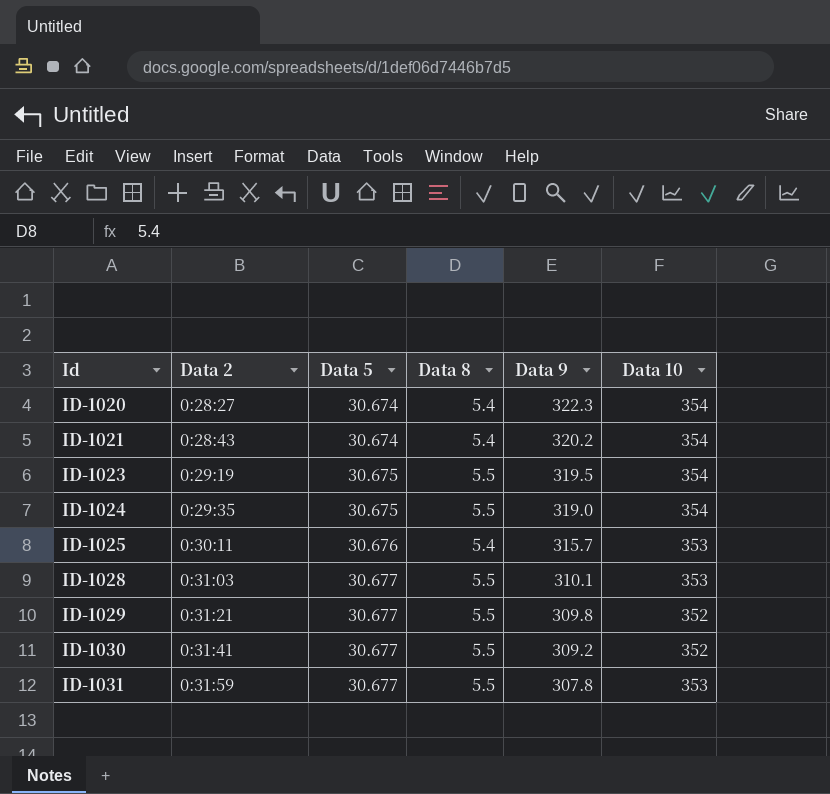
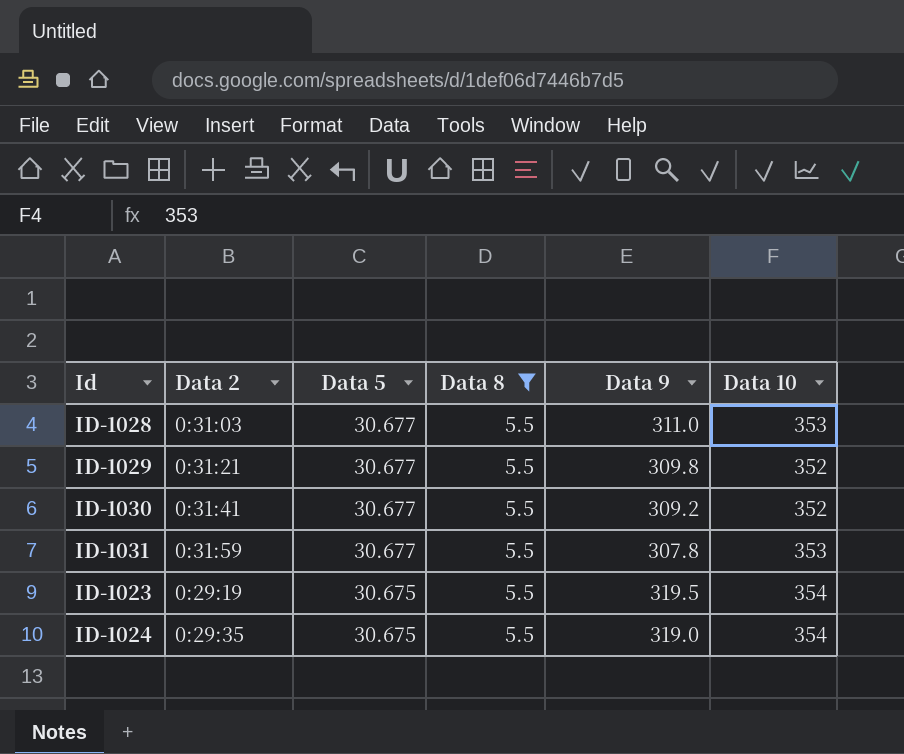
filter: none -> Data 8 = 5.5
row order: Id ascending -> Data 5 descending
ID-1028 | Data 9: 310.1 -> 311.0

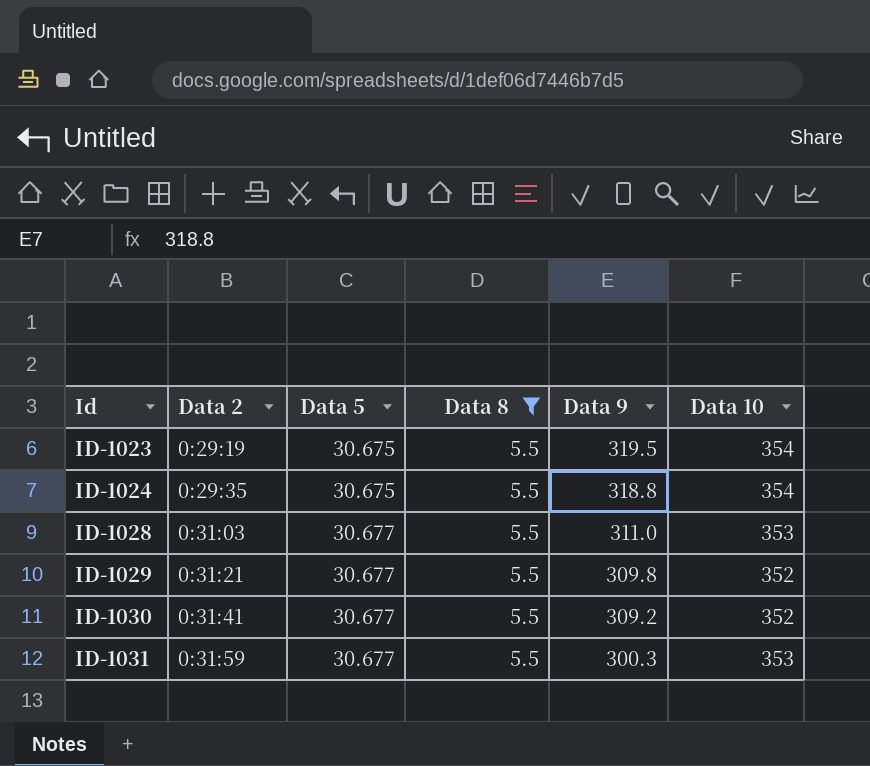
row order: Data 5 descending -> Id ascending
ID-1024 | Data 9: 319.0 -> 318.8
ID-1031 | Data 9: 307.8 -> 300.3

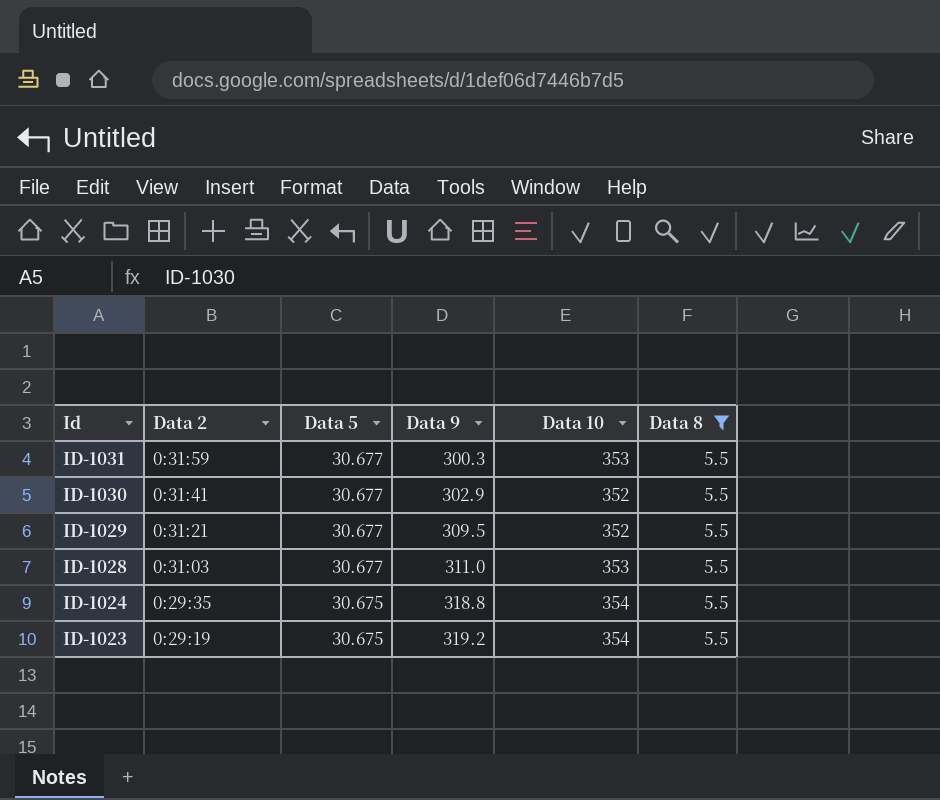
row order: Id ascending -> Id descending
column Data 8 | position: 4 -> 6
ID-1030 | Data 9: 309.2 -> 302.9
ID-1029 | Data 9: 309.8 -> 309.5
ID-1023 | Data 9: 319.5 -> 319.2

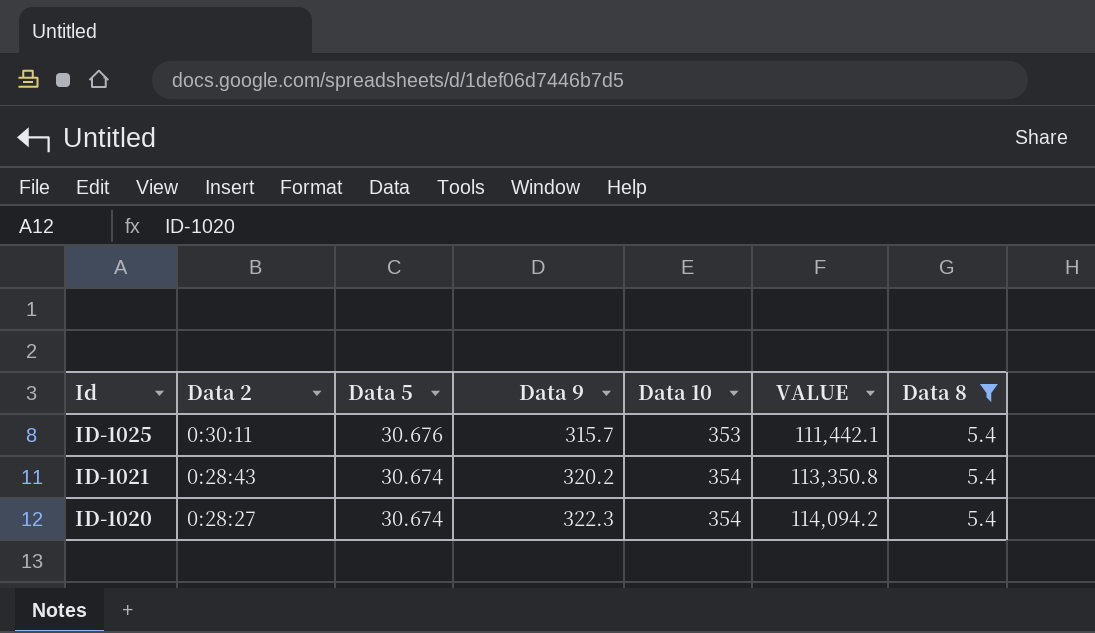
filter: Data 8 = 5.5 -> Data 8 = 5.4
column VALUE | formula: none -> [Data 9] * [Data 10]

